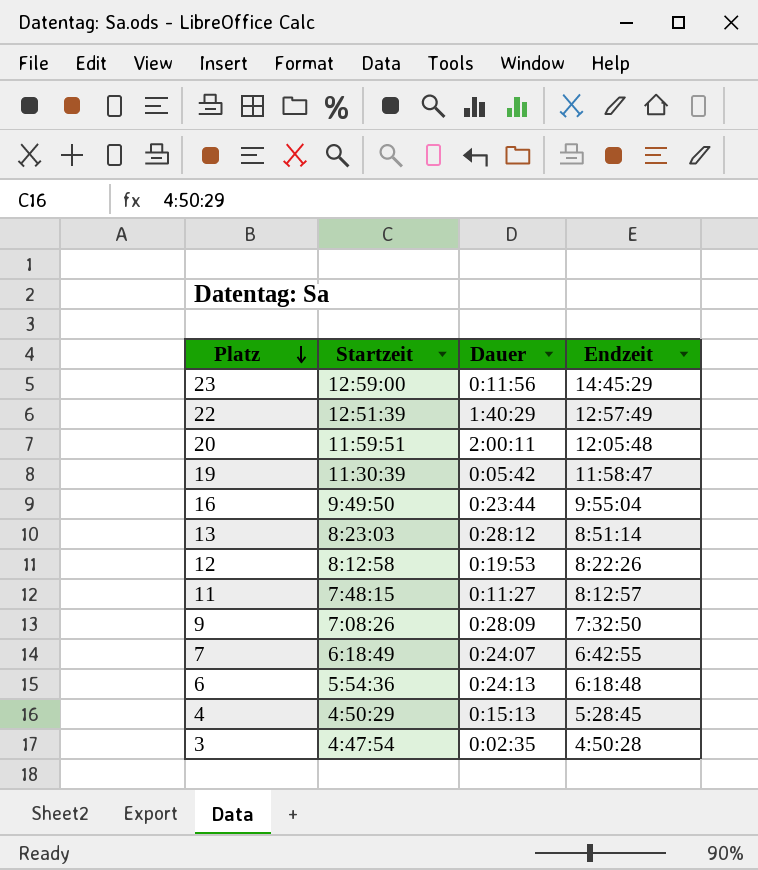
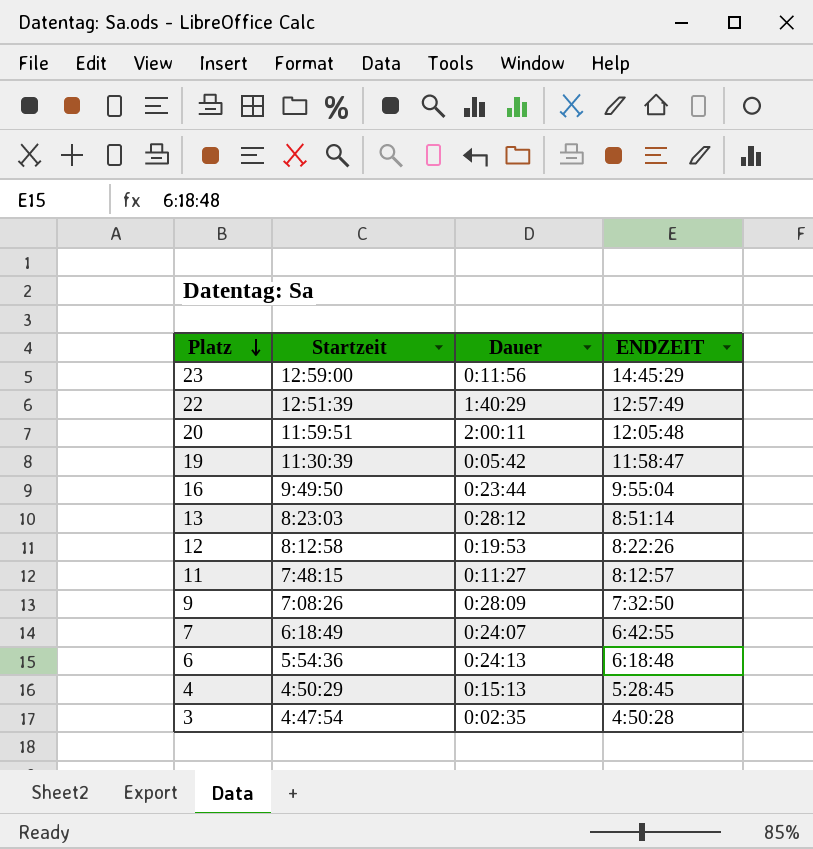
column name: Endzeit -> ENDZEIT

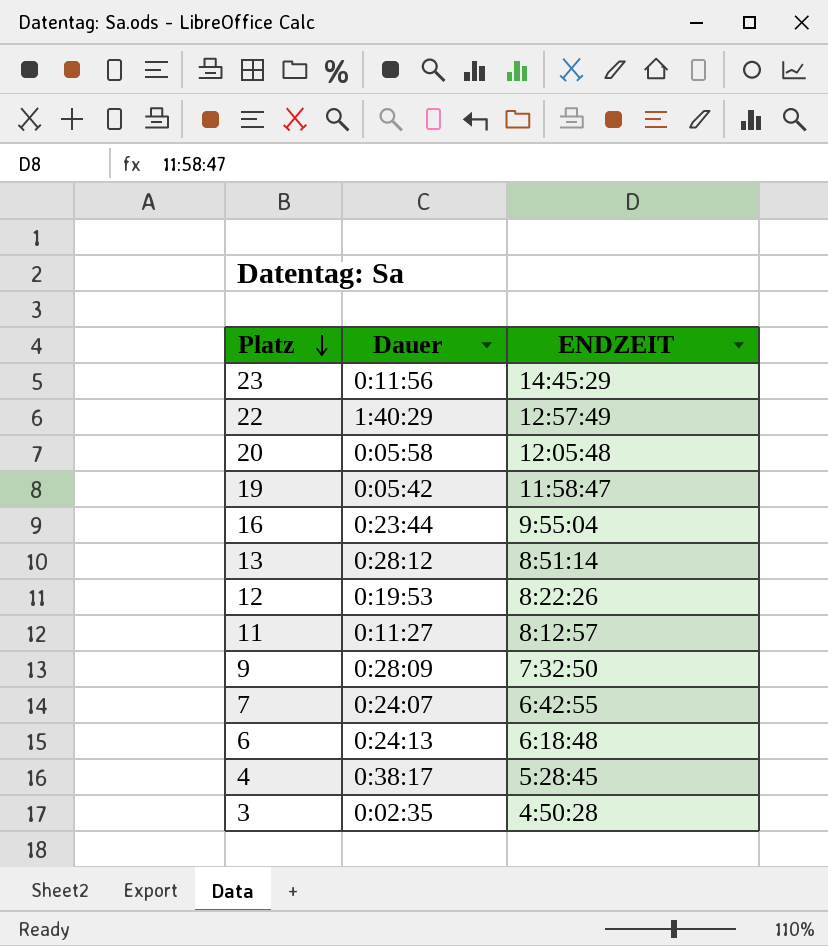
column Startzeit | position: 2 -> none
20 | Dauer: 2:00:11 -> 0:05:58
4 | Dauer: 0:15:13 -> 0:38:17

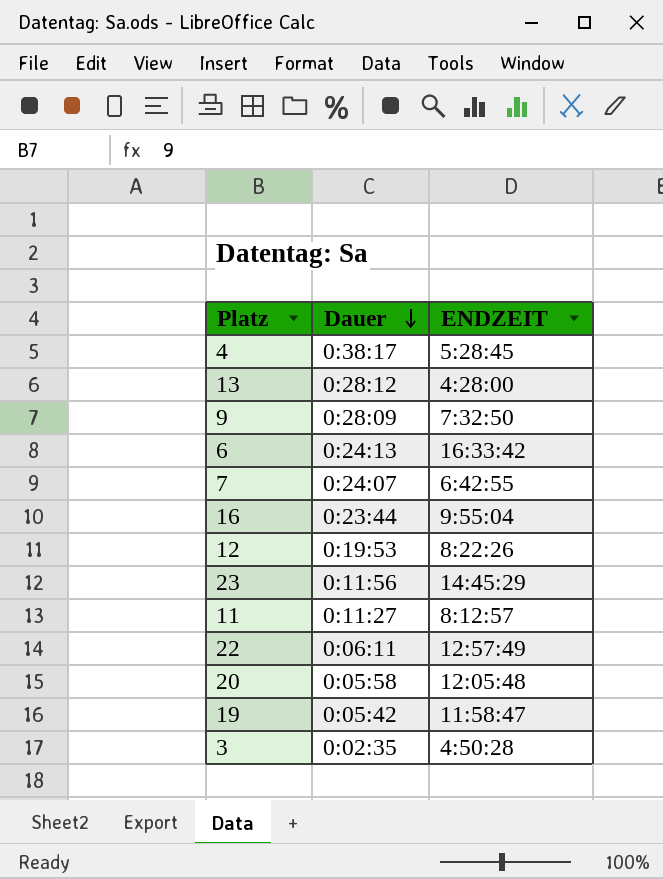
row order: Platz descending -> Dauer descending
13 | ENDZEIT: 8:51:14 -> 4:28:00
6 | ENDZEIT: 6:18:48 -> 16:33:42
22 | Dauer: 1:40:29 -> 0:06:11

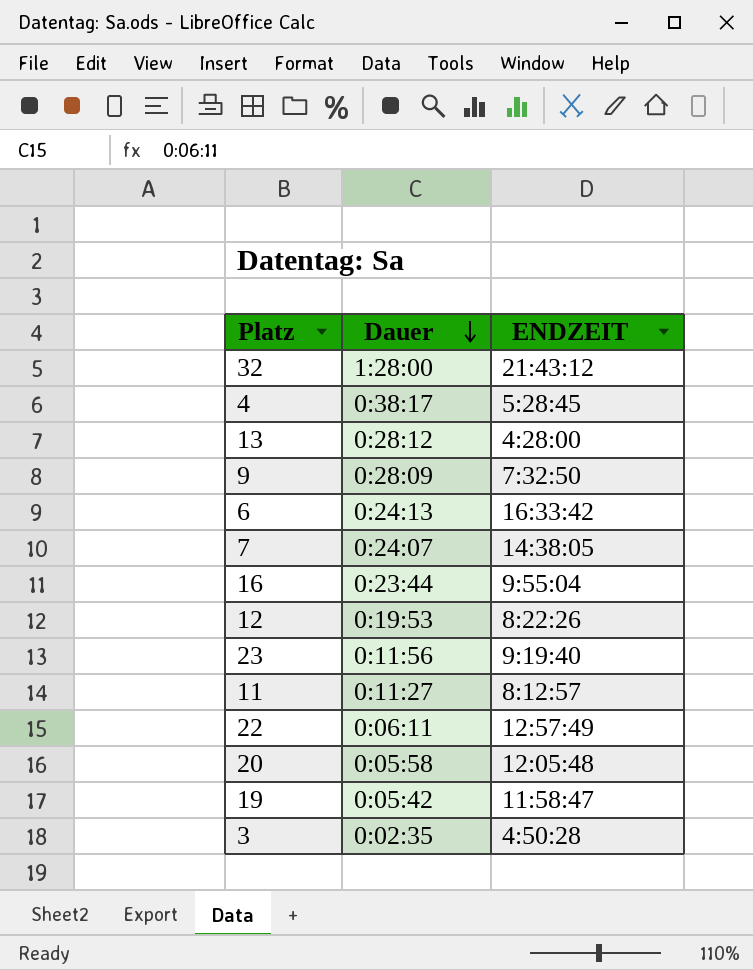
row 32: none -> 1:28:00 | 21:43:12
7 | ENDZEIT: 6:42:55 -> 14:38:05
23 | ENDZEIT: 14:45:29 -> 9:19:40

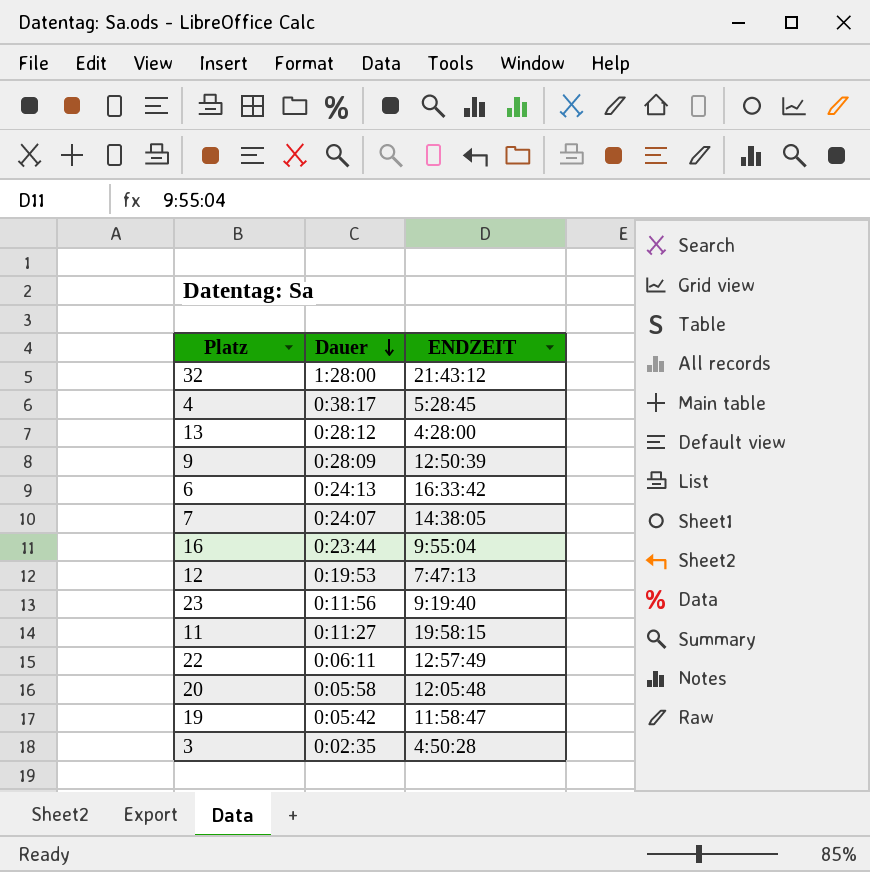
9 | ENDZEIT: 7:32:50 -> 12:50:39
12 | ENDZEIT: 8:22:26 -> 7:47:13
11 | ENDZEIT: 8:12:57 -> 19:58:15

